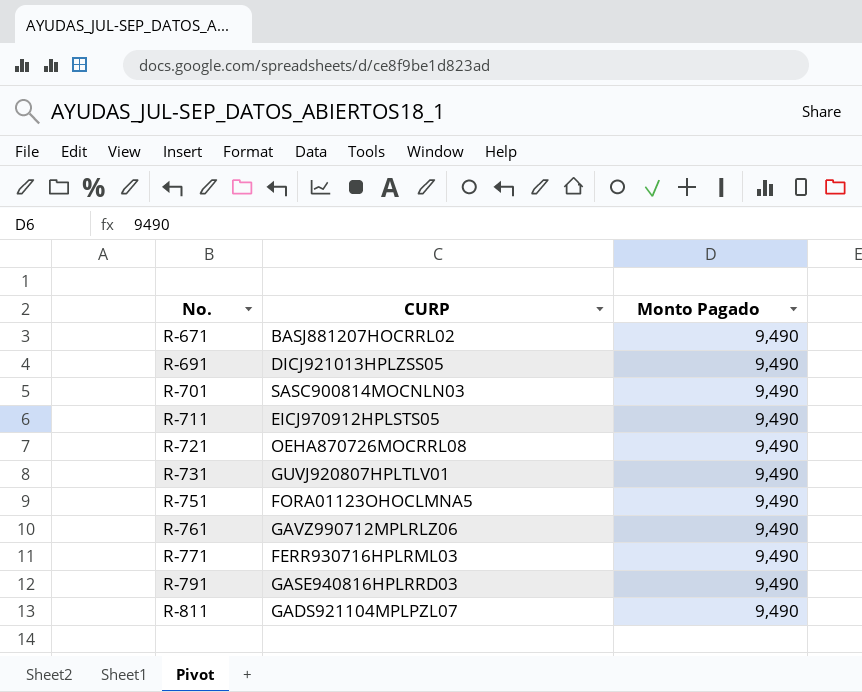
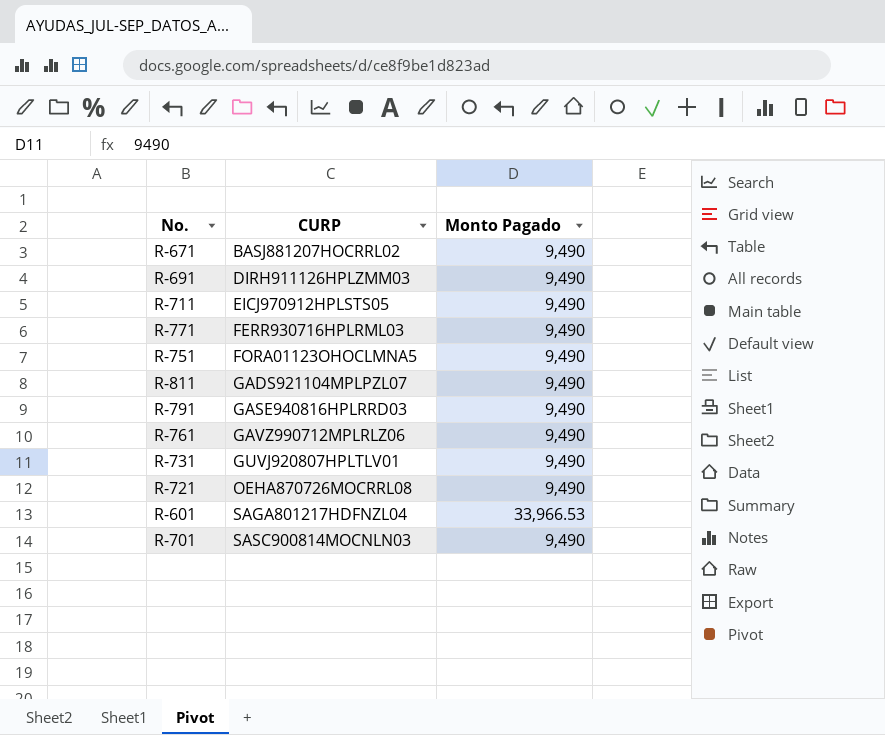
row order: No. ascending -> CURP ascending
R-691 | CURP: DICJ921013HPLZSS05 -> DIRH911126HPLZMM03
row R-601: none -> SAGA801217HDFNZL04 | 33,966.53

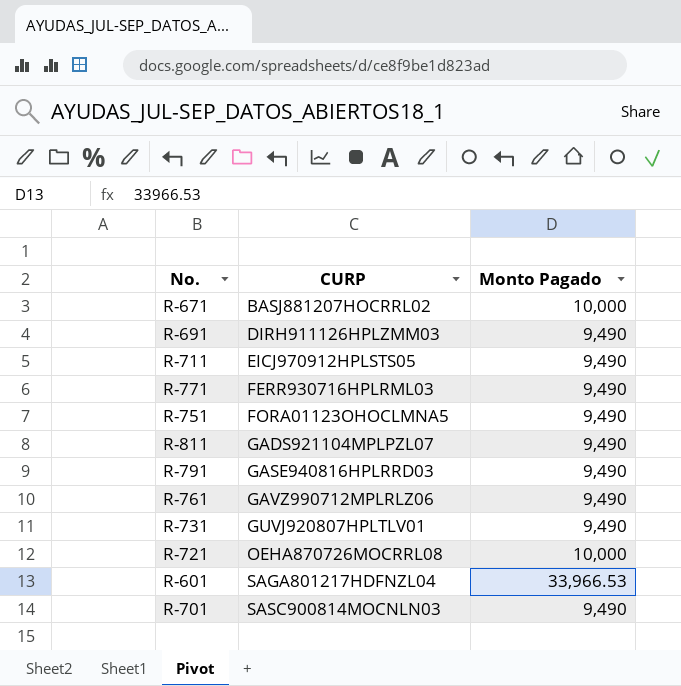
R-671 | Monto Pagado: 9,490 -> 10,000
R-721 | Monto Pagado: 9,490 -> 10,000

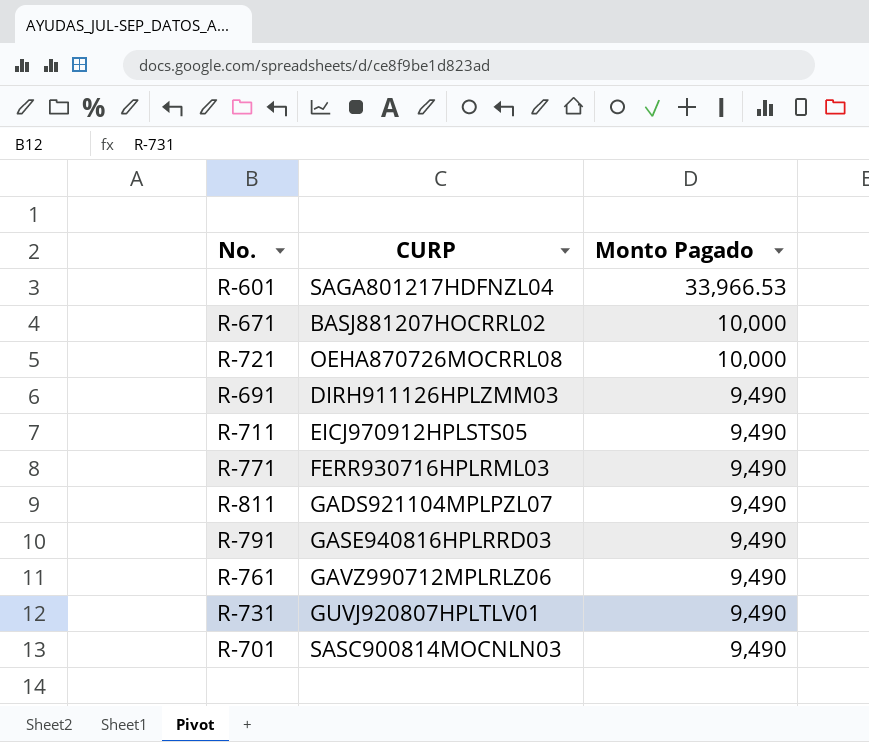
row order: CURP ascending -> Monto Pagado descending
row R-751: FORA01123OHOCLMNA5 | 9,490 -> none

